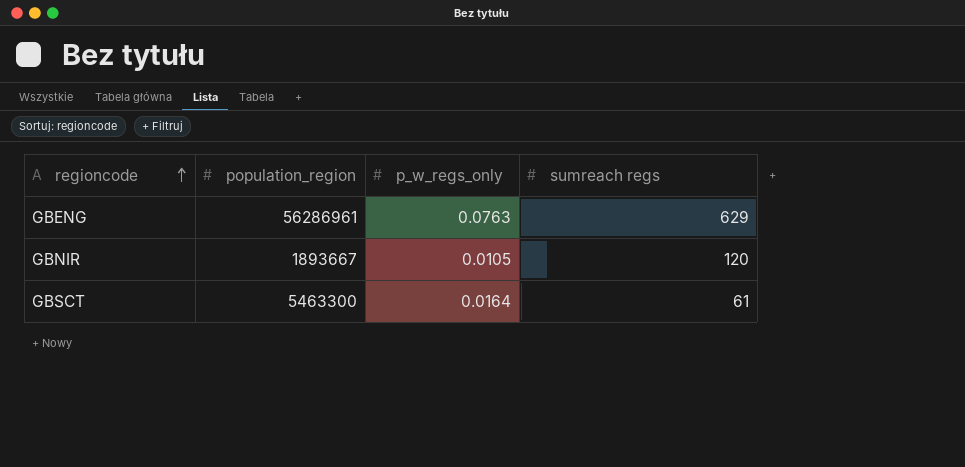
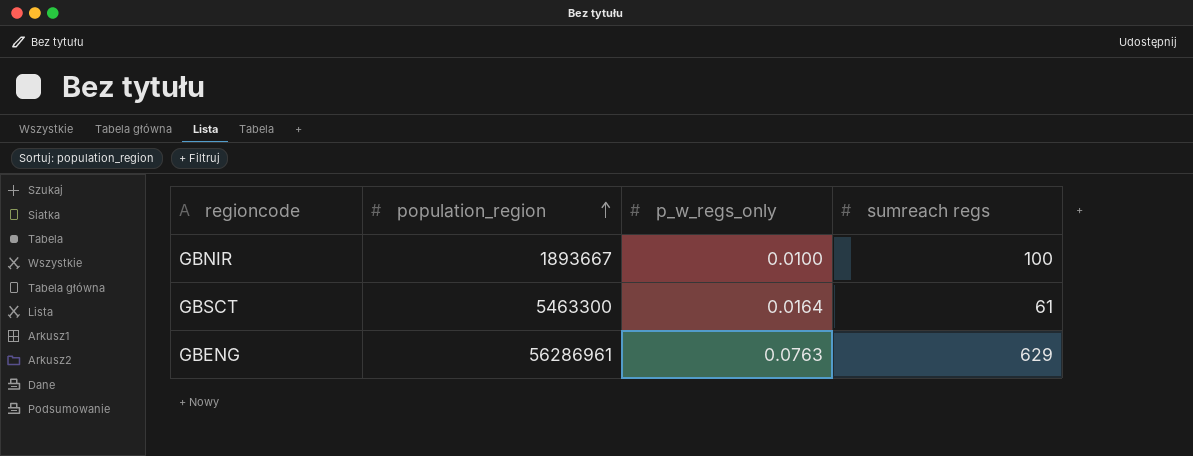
row order: regioncode ascending -> population_region ascending
GBNIR | p_w_regs_only: 0.0105 -> 0.0100
GBNIR | sumreach regs: 120 -> 100

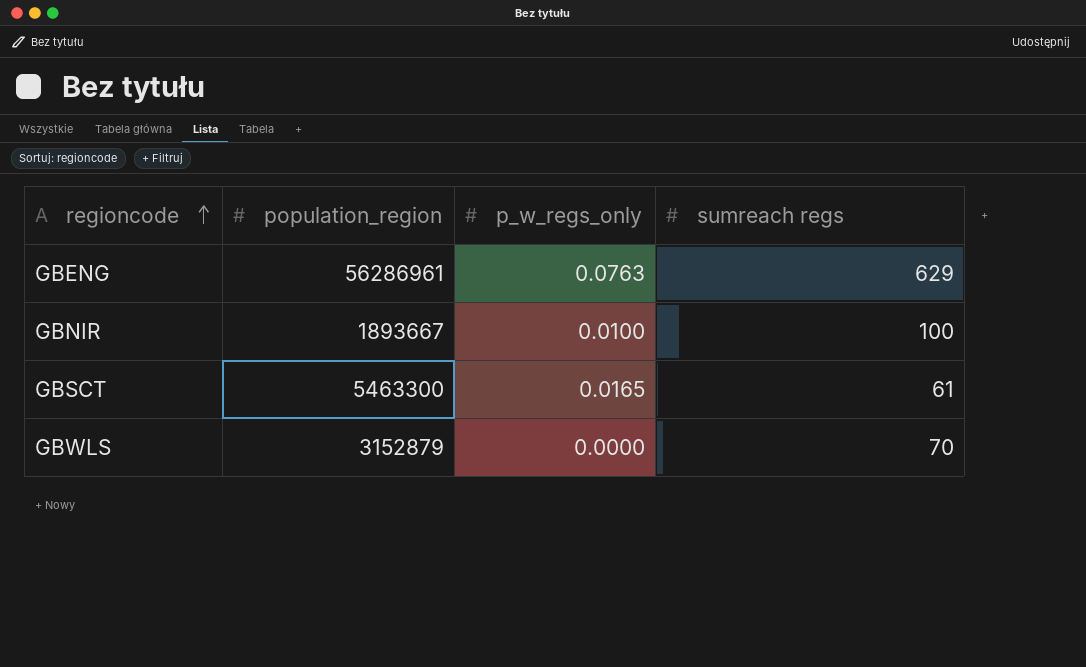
row order: population_region ascending -> regioncode ascending
GBSCT | p_w_regs_only: 0.0164 -> 0.0165
row GBWLS: none -> 3152879 | 0.0000 | 70

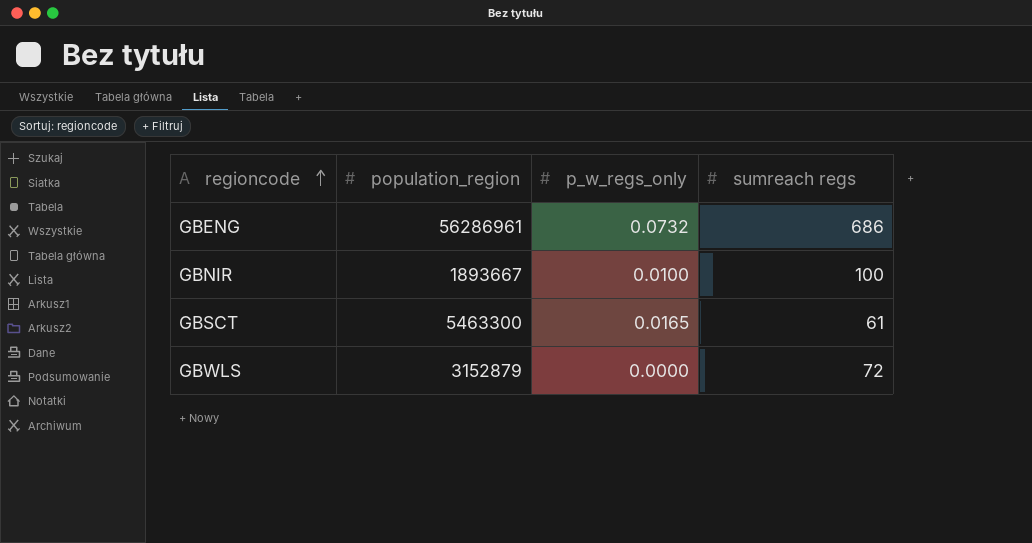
GBENG | p_w_regs_only: 0.0763 -> 0.0732
GBENG | sumreach regs: 629 -> 686
GBWLS | sumreach regs: 70 -> 72

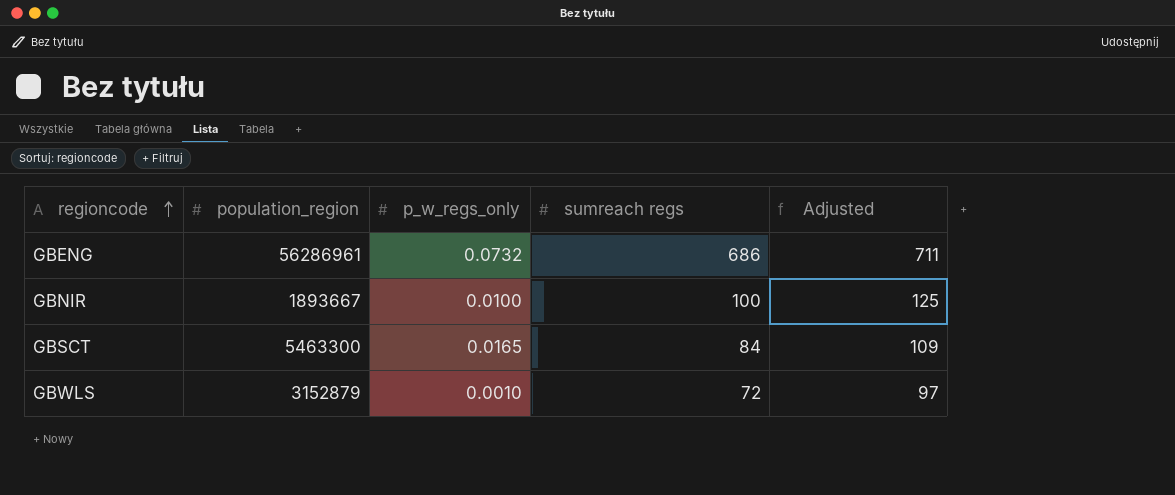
column Adjusted | formula: none -> [sumreach regs] + 25
GBSCT | sumreach regs: 61 -> 84
GBWLS | p_w_regs_only: 0.0000 -> 0.0010

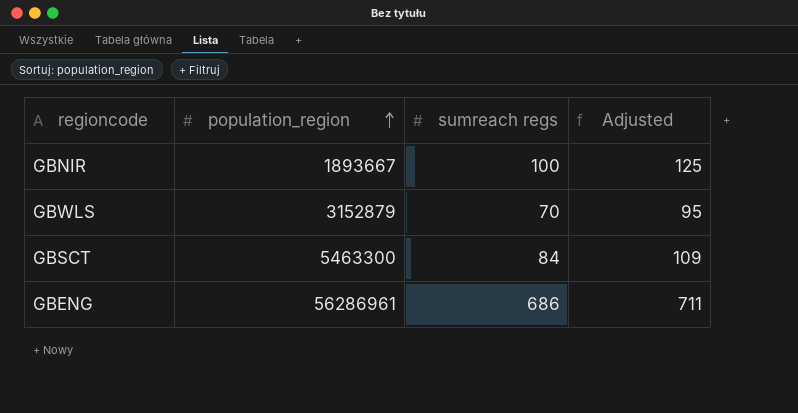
row order: regioncode ascending -> population_region ascending
column p_w_regs_only | position: 3 -> none
GBWLS | sumreach regs: 72 -> 70
GBWLS | Adjusted: 97 -> 95

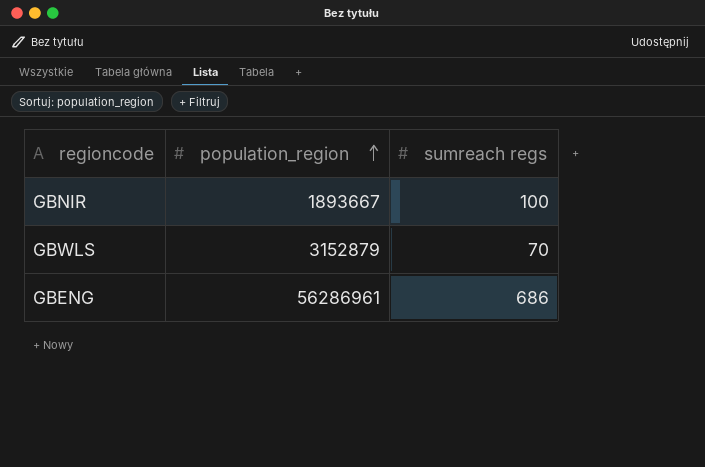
column Adjusted | formula: [sumreach regs] + 25 -> none
row GBSCT: 5463300 | 84 | 109 -> none

